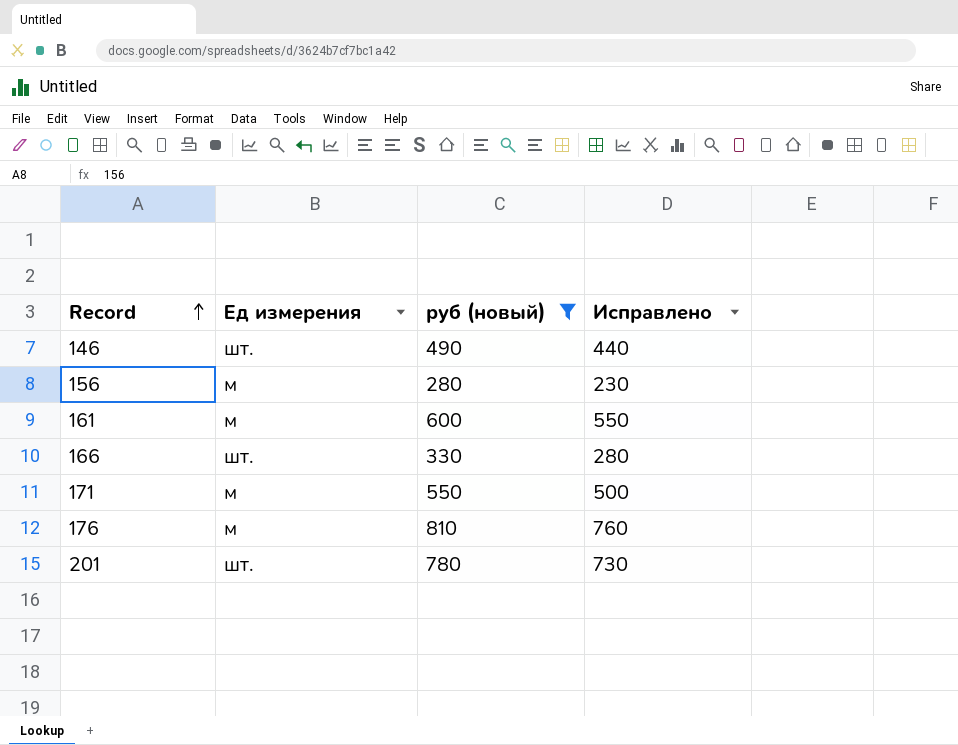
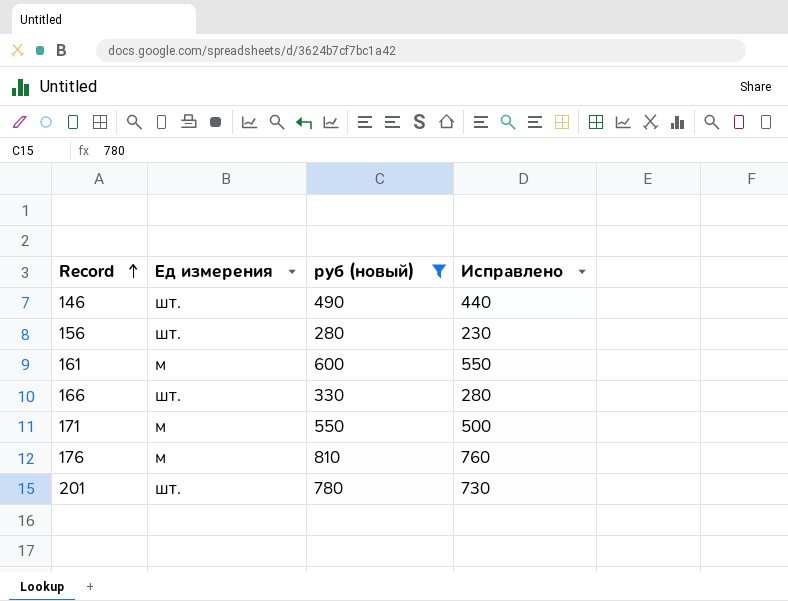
156 | Ед измерения: м -> шт.

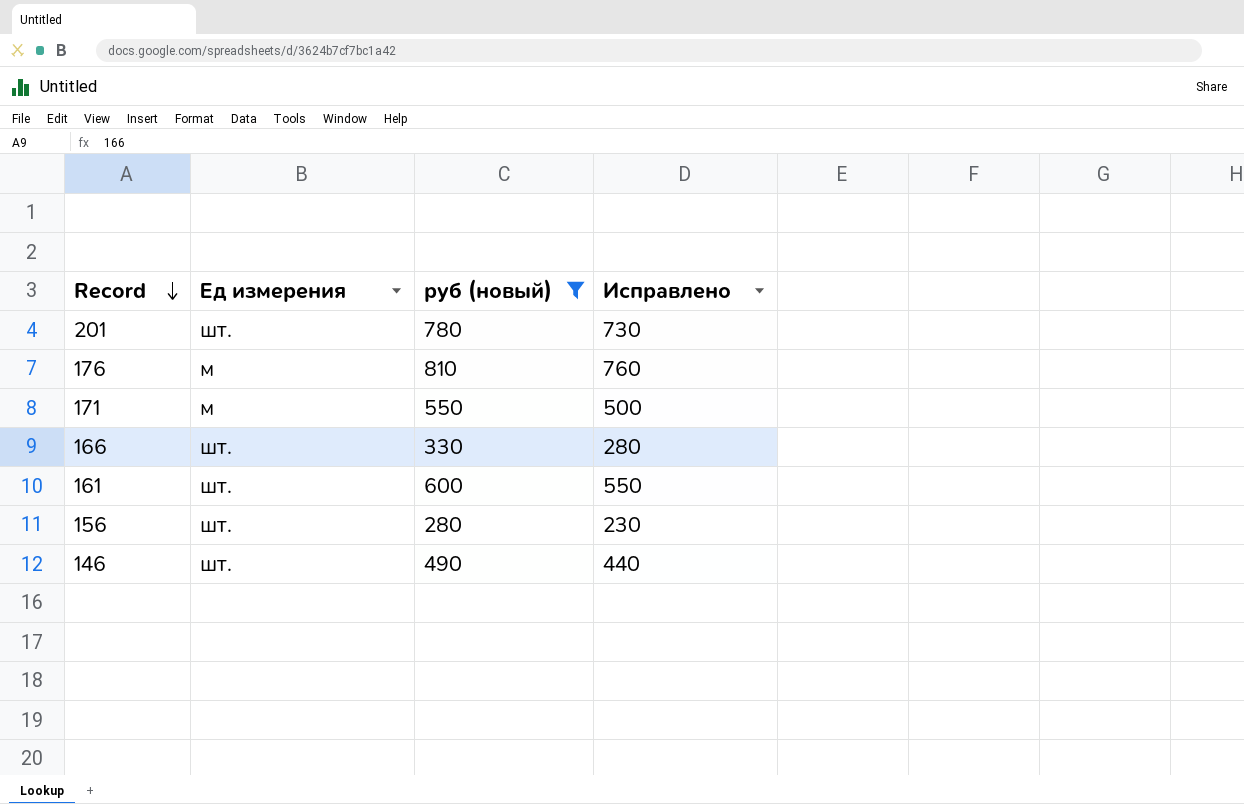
row order: Record ascending -> Record descending
161 | Ед измерения: м -> шт.

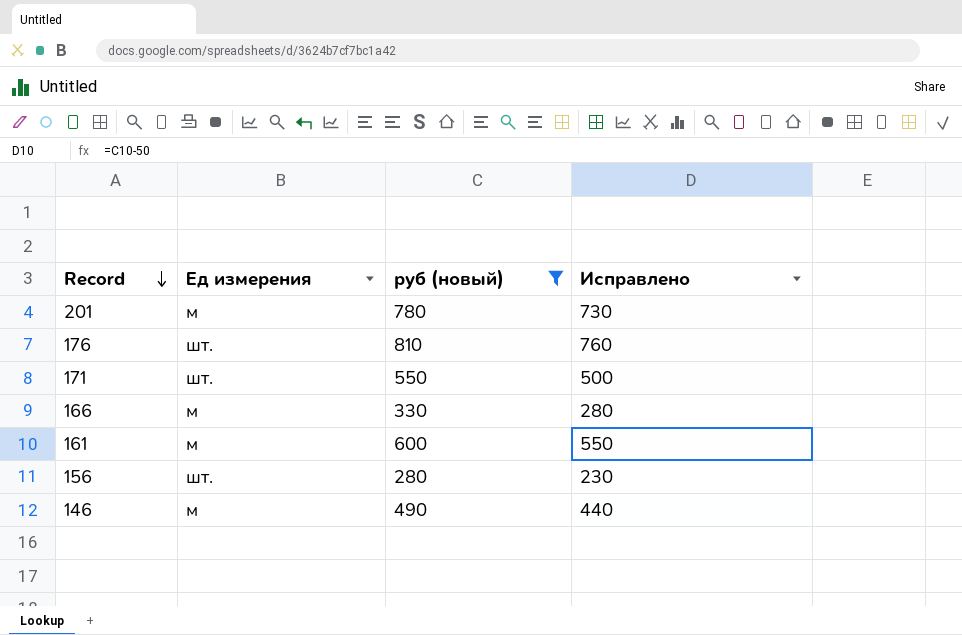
201 | Ед измерения: шт. -> м
176 | Ед измерения: м -> шт.
171 | Ед измерения: м -> шт.
166 | Ед измерения: шт. -> м
161 | Ед измерения: шт. -> м
146 | Ед измерения: шт. -> м

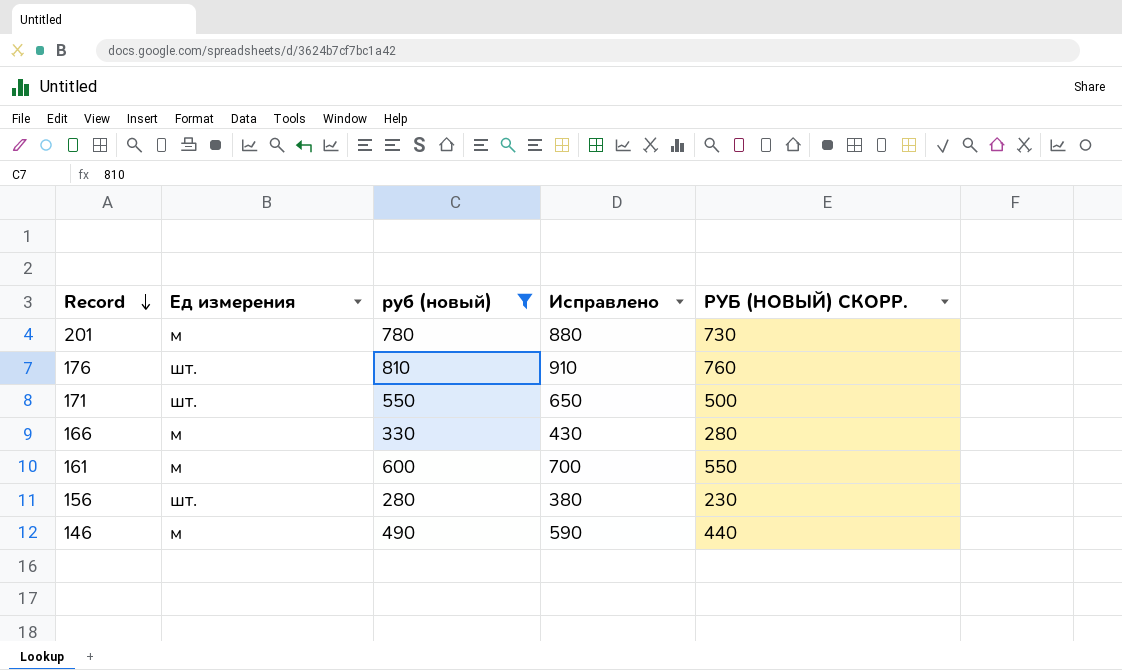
column Исправлено | formula: [руб (новый)] - 50 -> [руб (новый)] + 100
column РУБ (НОВЫЙ) СКОРР. | formula: none -> [руб (новый)] - 50

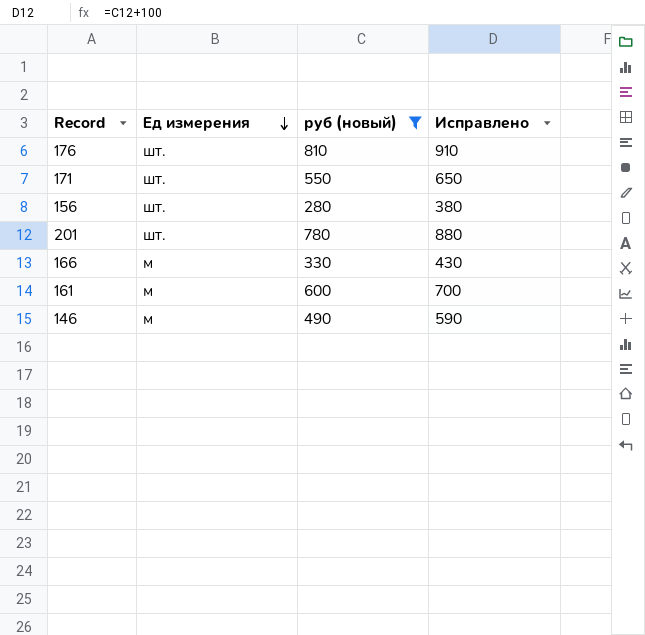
row order: Record descending -> Ед измерения descending
column РУБ (НОВЫЙ) СКОРР. | formula: [руб (новый)] - 50 -> none
201 | Ед измерения: м -> шт.

